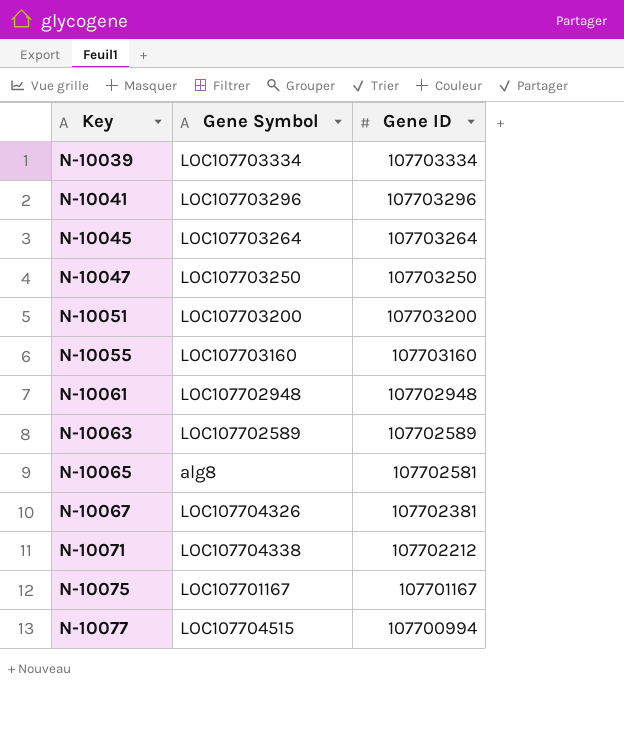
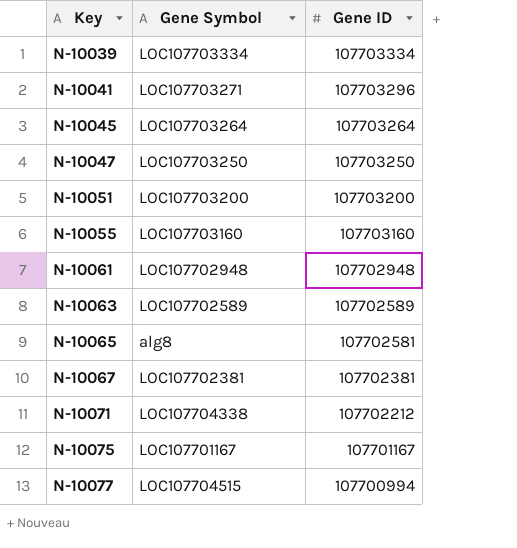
N-10041 | Gene Symbol: LOC107703296 -> LOC107703271
N-10067 | Gene Symbol: LOC107704326 -> LOC107702381

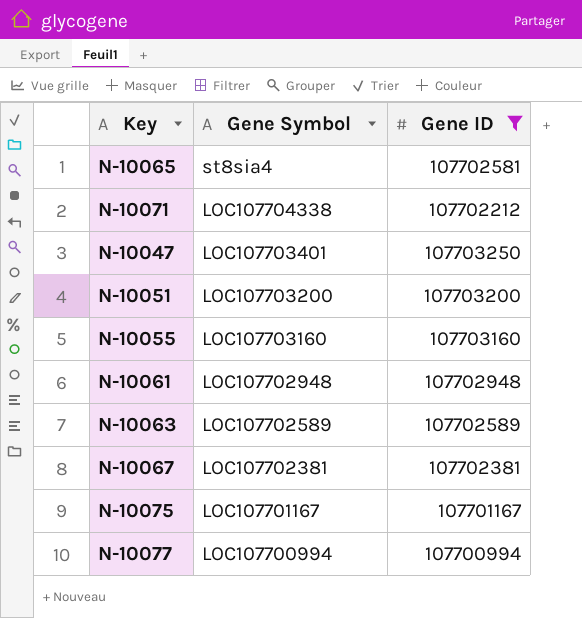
filter: none -> Gene ID <= 107703250
row order: Key ascending -> Gene Symbol descending
N-10065 | Gene Symbol: alg8 -> st8sia4
N-10047 | Gene Symbol: LOC107703250 -> LOC107703401
N-10077 | Gene Symbol: LOC107704515 -> LOC107700994

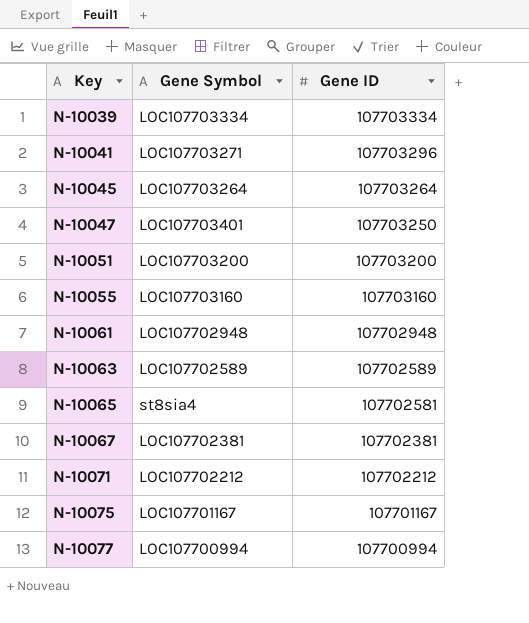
filter: Gene ID <= 107703250 -> none
row order: Gene Symbol descending -> Key ascending
N-10071 | Gene Symbol: LOC107704338 -> LOC107702212

